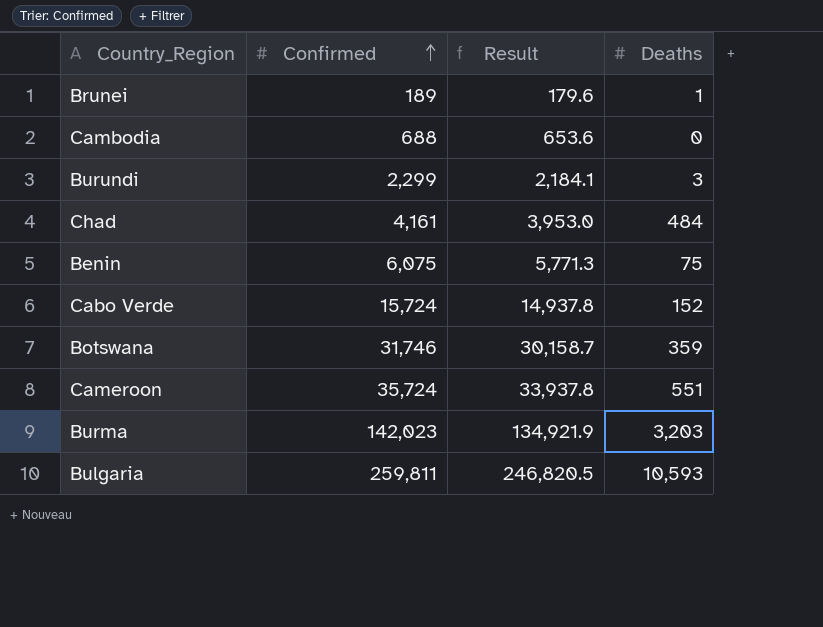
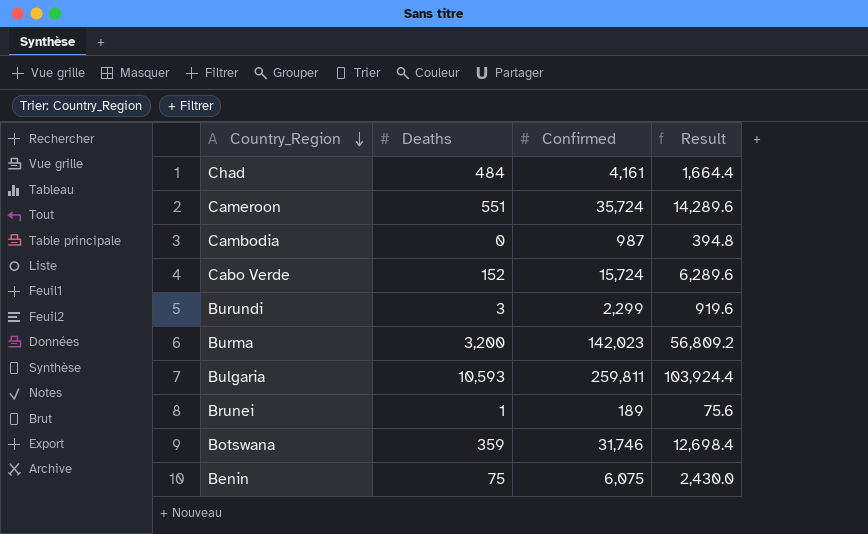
row order: Confirmed ascending -> Country_Region descending
column Deaths | position: 4 -> 2
column Result | formula: [Confirmed] * 0.95 -> [Confirmed] * 0.4
Cambodia | Confirmed: 688 -> 987
Burma | Deaths: 3,203 -> 3,200

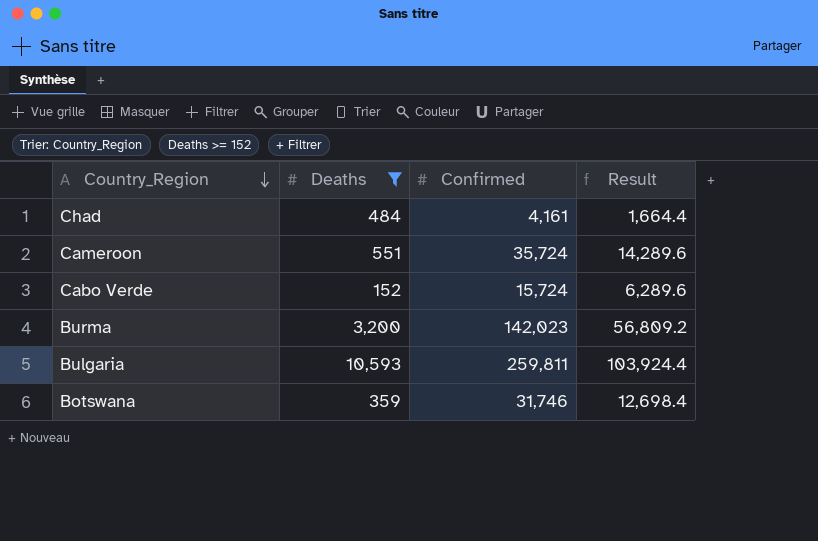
filter: none -> Deaths >= 152

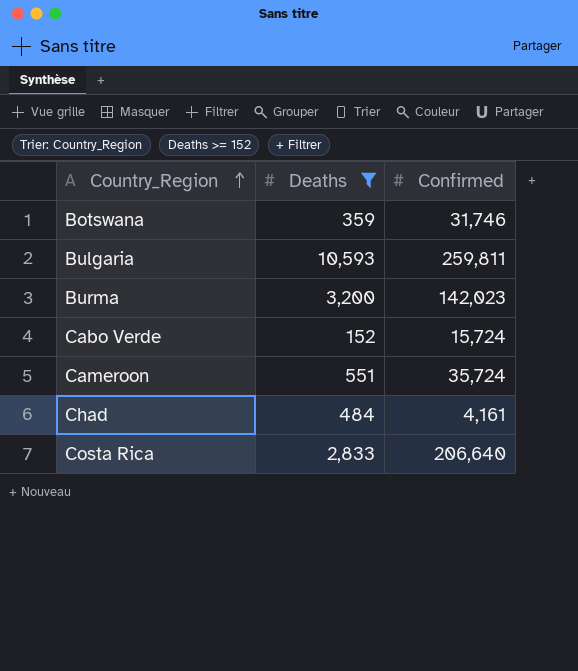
row order: Country_Region descending -> Country_Region ascending
column Result | formula: [Confirmed] * 0.4 -> none
row Costa Rica: none -> 2,833 | 206,640

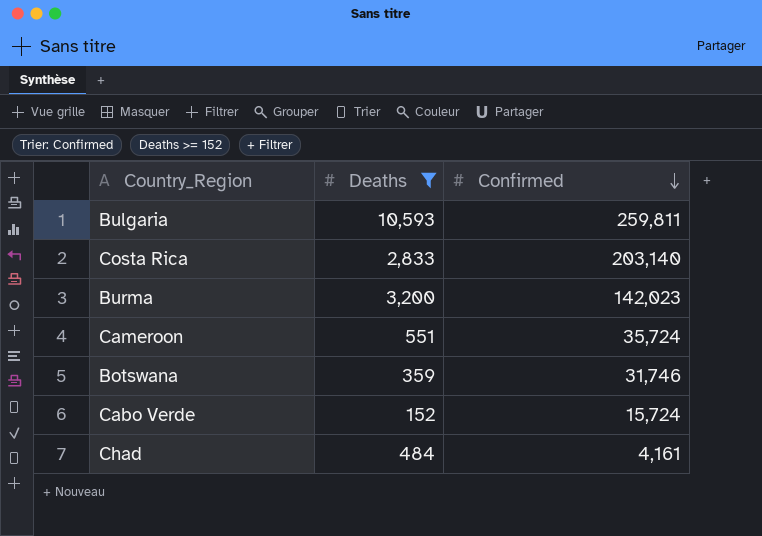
row order: Country_Region ascending -> Confirmed descending
Costa Rica | Confirmed: 206,640 -> 203,140

